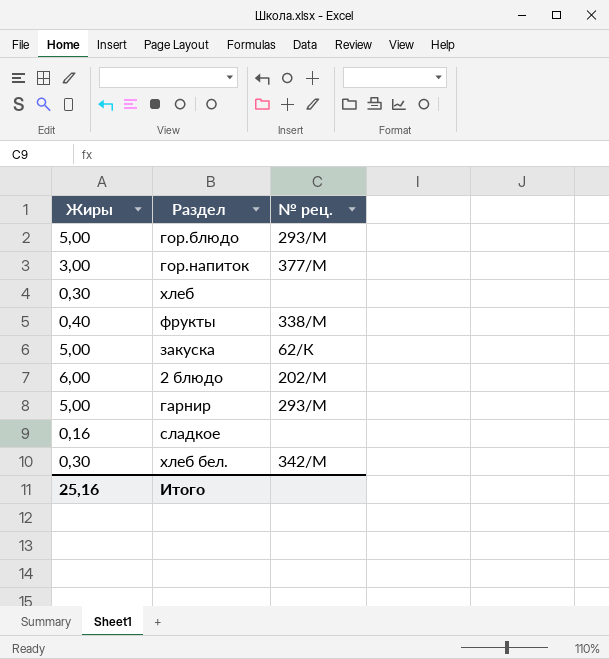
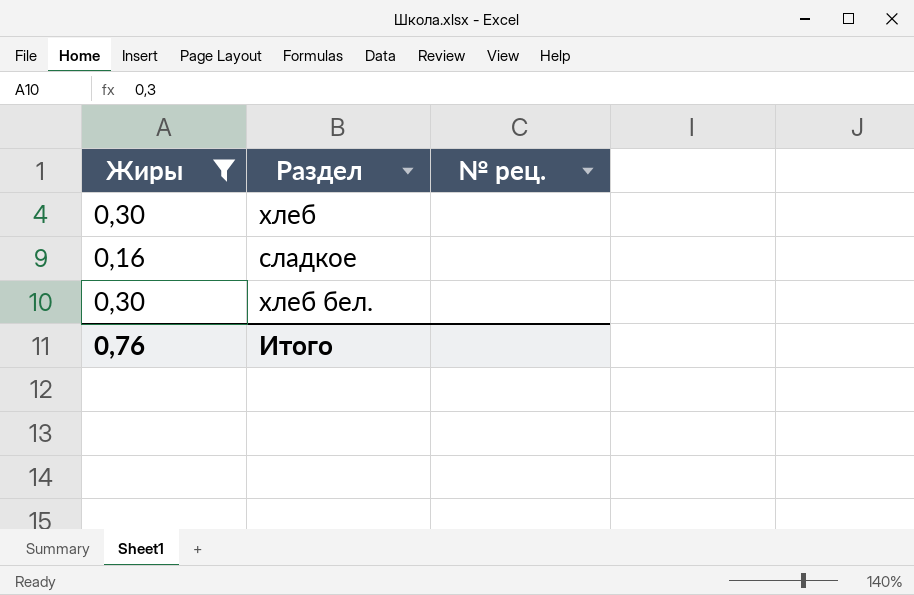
filter: none -> Жиры <= 0,30
хлеб бел. | № рец.: 342/М -> none
Итого | Жиры: 25,16 -> 0,76

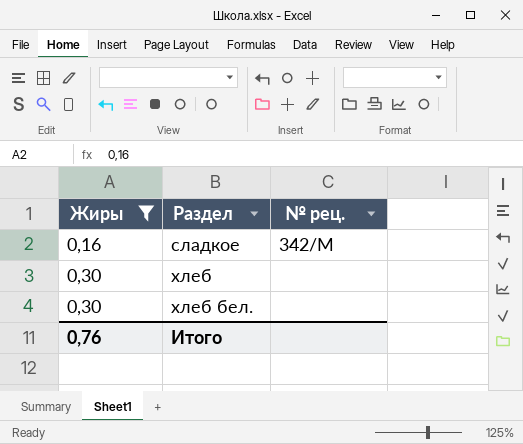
row order: none -> Жиры ascending
сладкое | № рец.: none -> 342/М

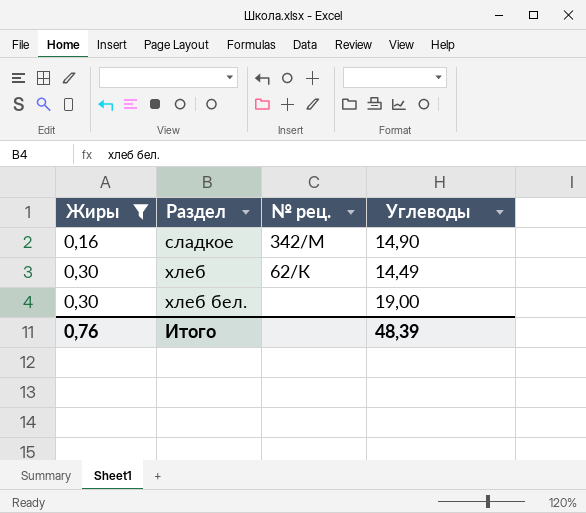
column Углеводы | position: none -> 4
хлеб | № рец.: none -> 62/К

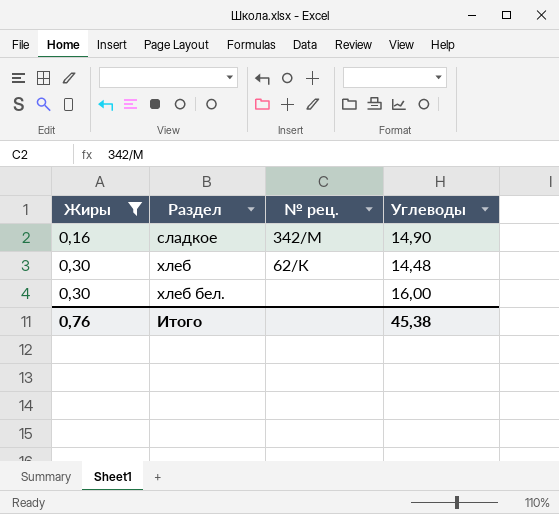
хлеб | Углеводы: 14,49 -> 14,48
хлеб бел. | Углеводы: 19,00 -> 16,00
Итого | Углеводы: 48,39 -> 45,38

